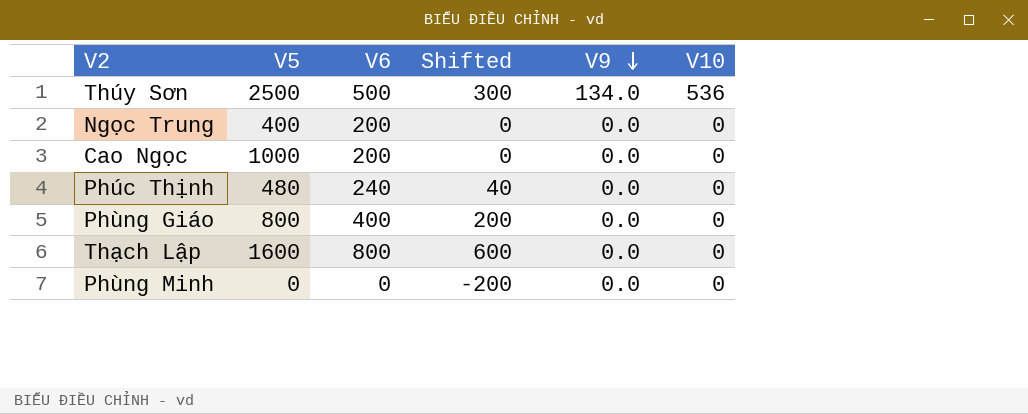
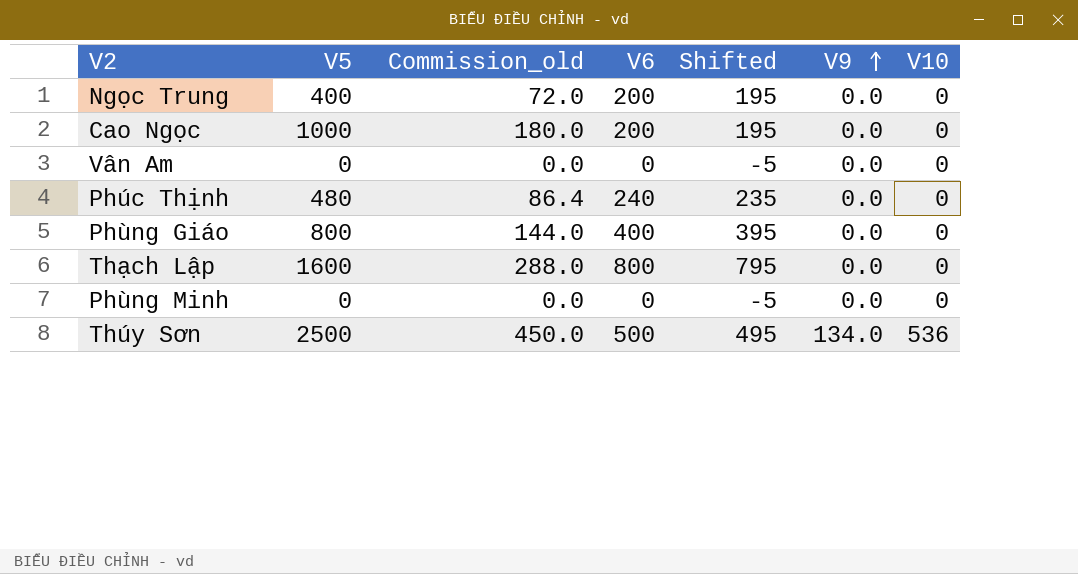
row order: V9 descending -> V9 ascending
column Commission_old | formula: none -> [V5] * 0.18
column Shifted | formula: [V6] - 200 -> [V6] - 5
row Vân Am: none -> 0 | 0.0 | 0 | -5 | 0.0 | 0

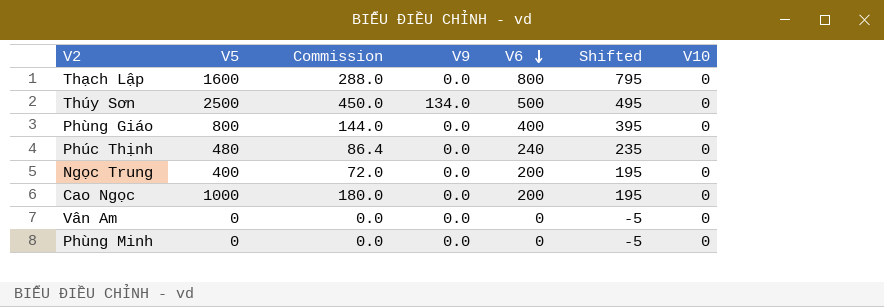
row order: V9 ascending -> V6 descending
column name: Commission_old -> Commission
column V9 | position: 6 -> 4
Thúy Sơn | V10: 536 -> 0

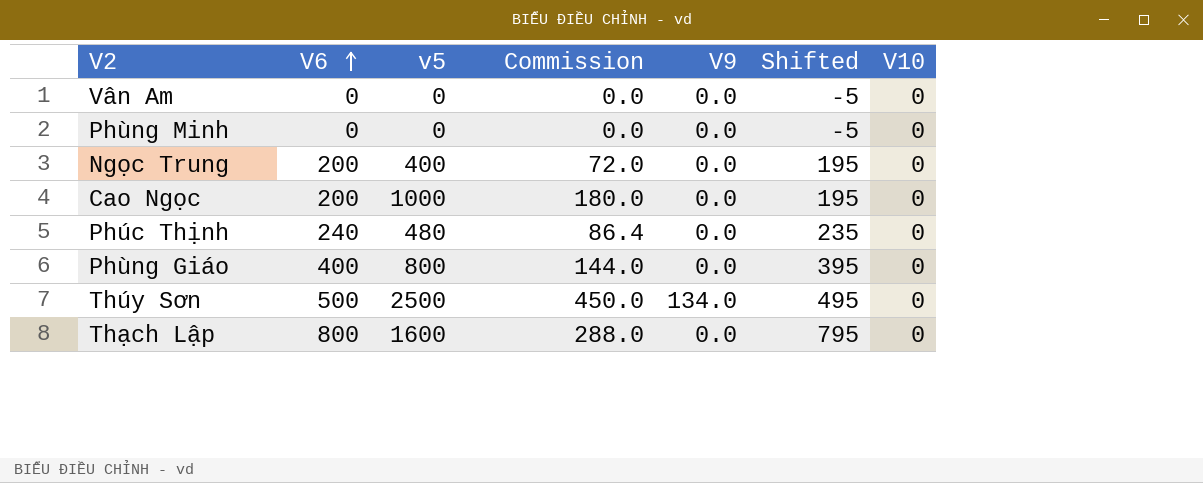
row order: V6 descending -> V6 ascending
column V6 | position: 5 -> 2
column name: V5 -> v5

